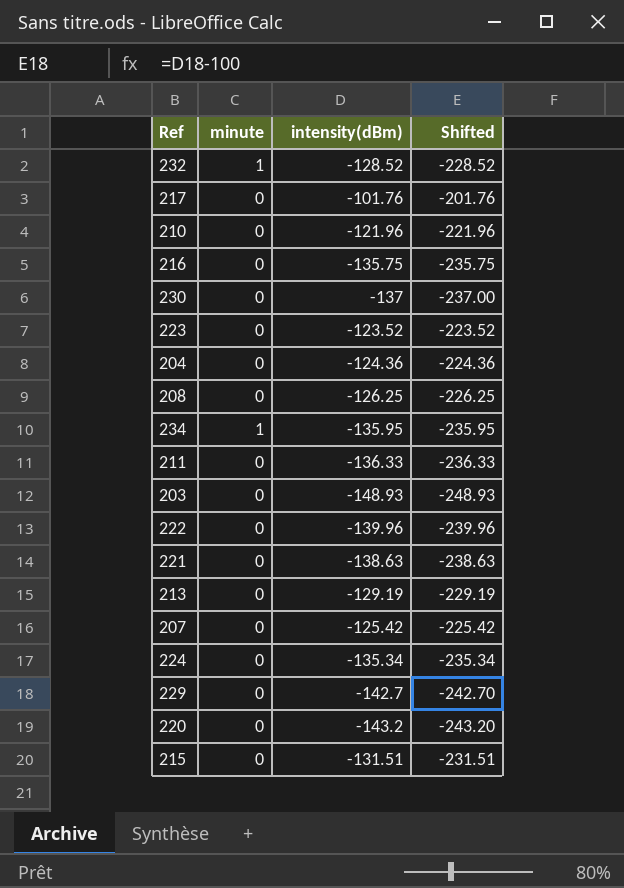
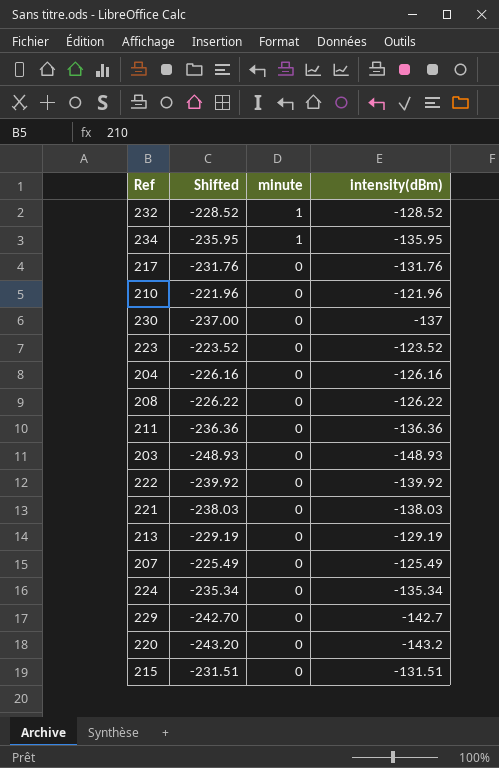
row order: none -> minute descending
column Shifted | position: 4 -> 2
row 216: 0 | -135.75 | -235.75 -> none
217 | Shifted: -201.76 -> -231.76
217 | intensity(dBm): -101.76 -> -131.76
204 | Shifted: -224.36 -> -226.16
204 | intensity(dBm): -124.36 -> -126.16
208 | Shifted: -226.25 -> -226.22
208 | intensity(dBm): -126.25 -> -126.22
211 | Shifted: -236.33 -> -236.36
211 | intensity(dBm): -136.33 -> -136.36
222 | Shifted: -239.96 -> -239.92
222 | intensity(dBm): -139.96 -> -139.92
221 | Shifted: -238.63 -> -238.03
221 | intensity(dBm): -138.63 -> -138.03
207 | Shifted: -225.42 -> -225.49
207 | intensity(dBm): -125.42 -> -125.49

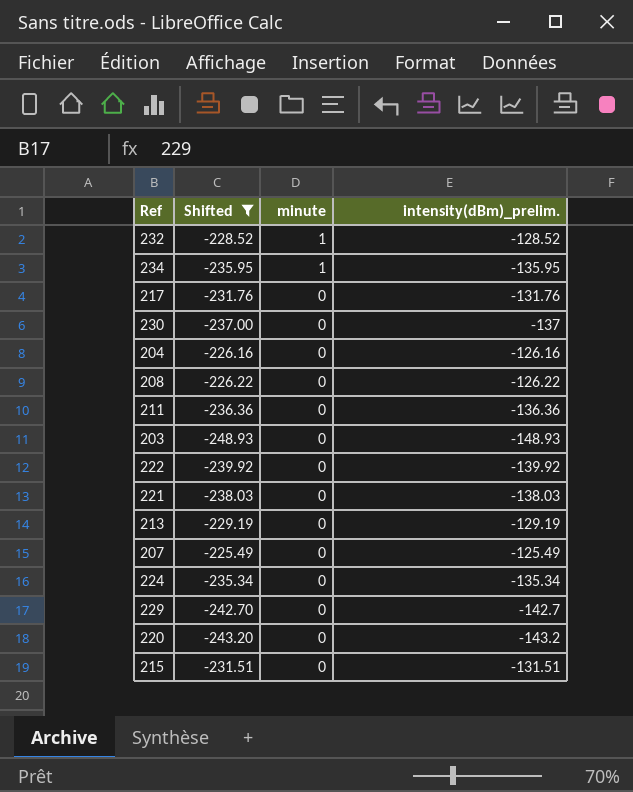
filter: none -> Shifted <= -225.49
column name: intensity(dBm) -> intensity(dBm)_prelim.

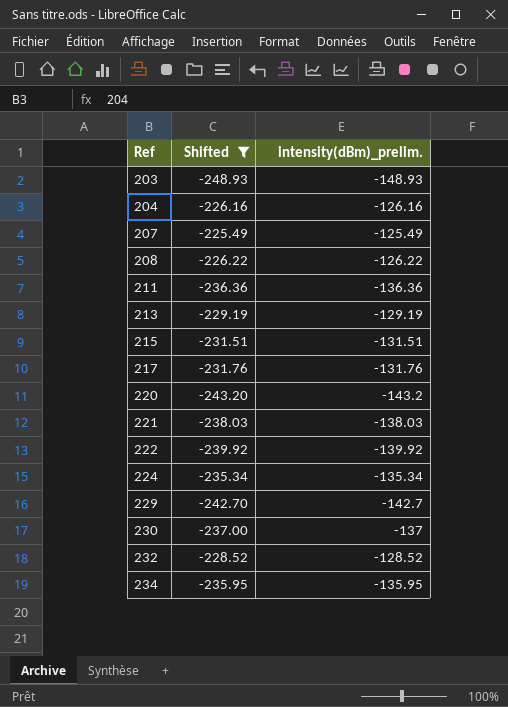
row order: minute descending -> Ref ascending
column minute | position: 3 -> none

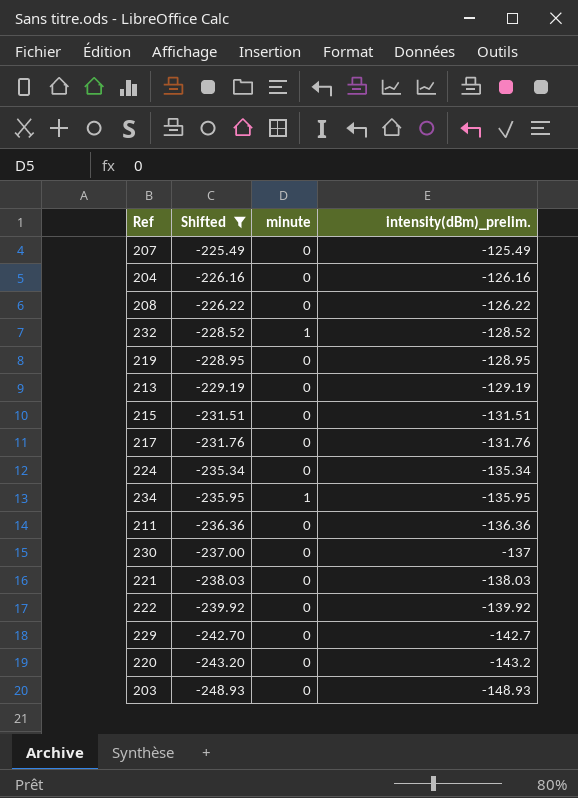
row order: Ref ascending -> Shifted descending
column minute | position: none -> 3
row 219: none -> -228.95 | 0 | -128.95

